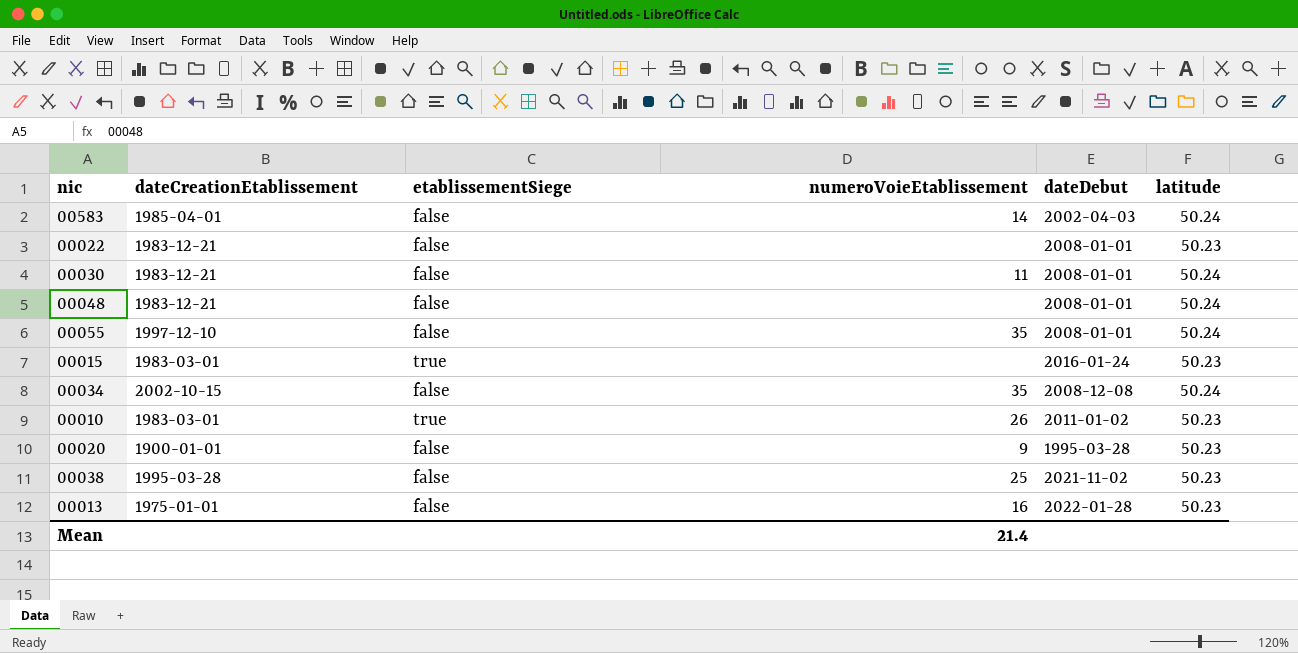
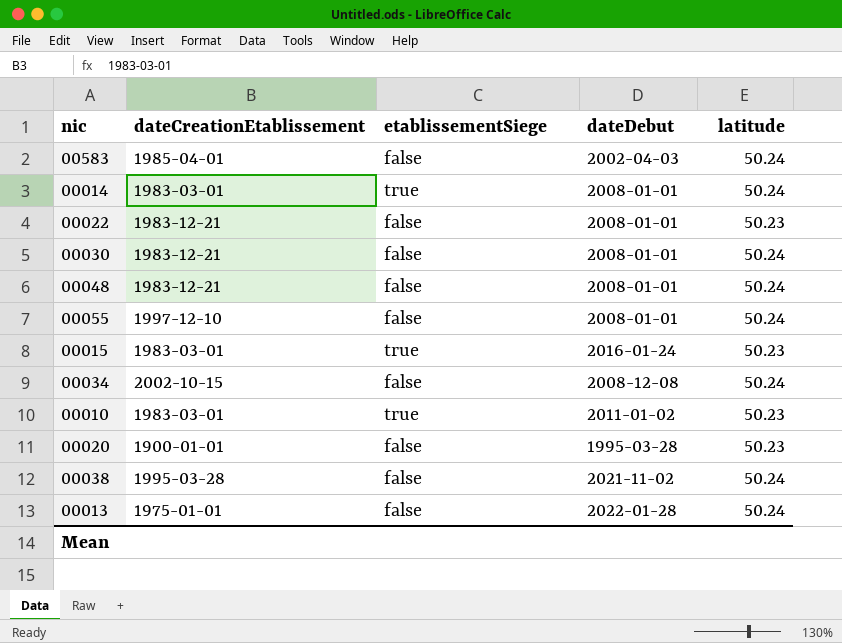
column numeroVoieEtablissement | position: 4 -> none
row 00014: none -> 1983-03-01 | true | 2008-01-01 | 50.24
00038 | latitude: 50.23 -> 50.24
00013 | latitude: 50.23 -> 50.24

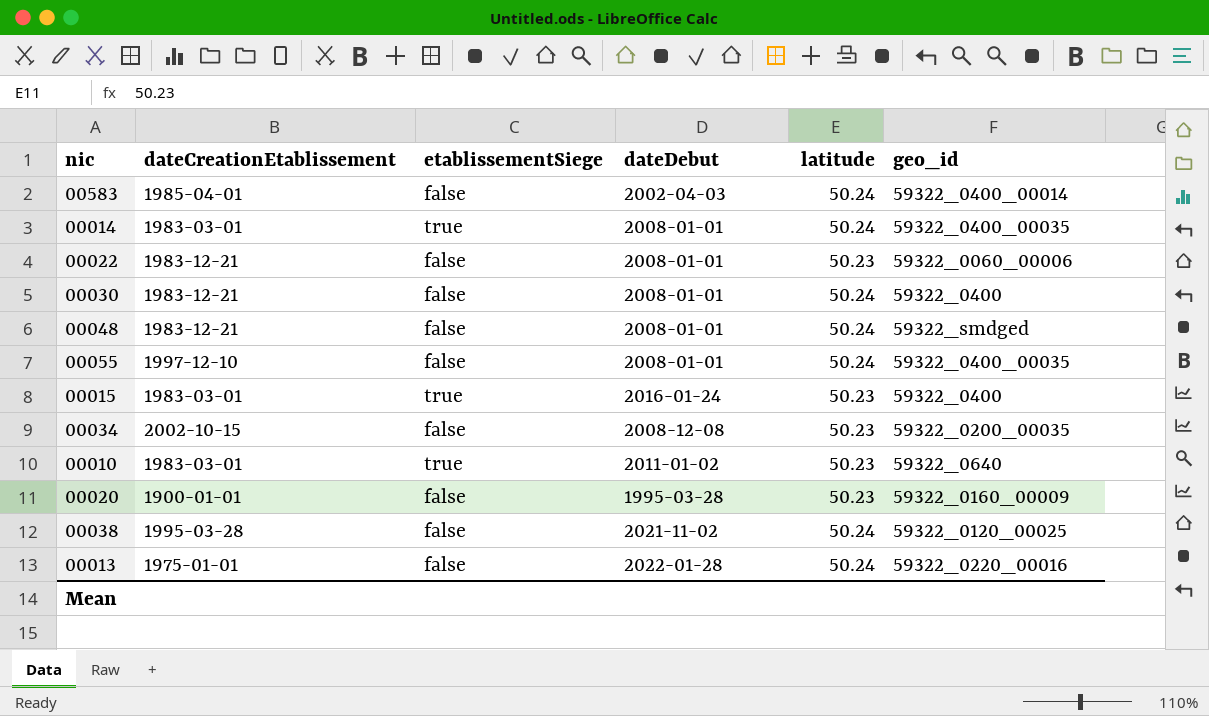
column geo_id | position: none -> 6
00034 | latitude: 50.24 -> 50.23

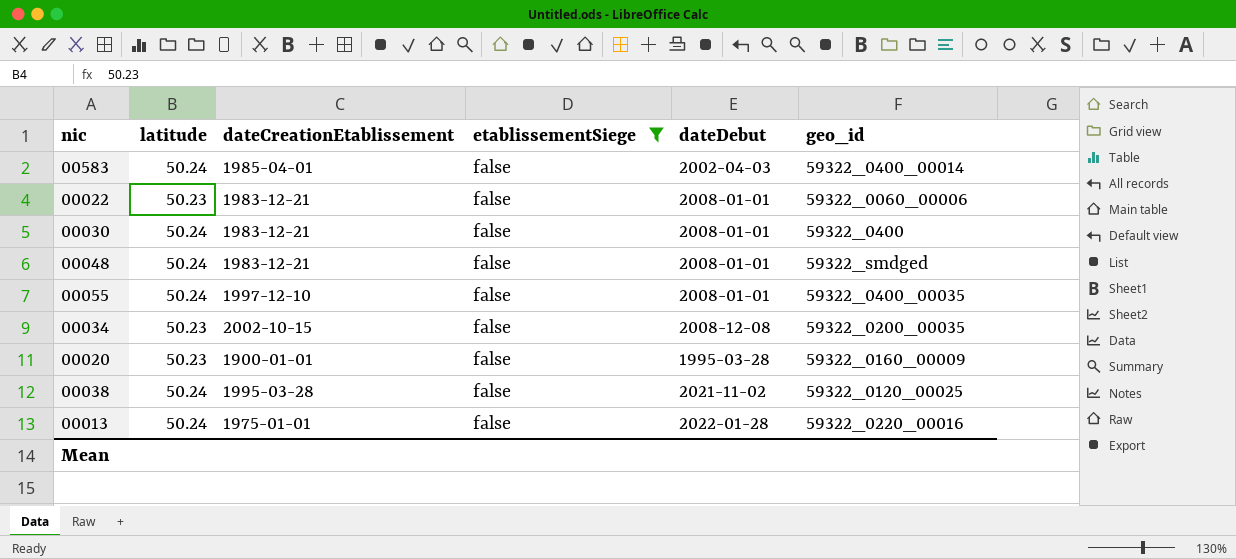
filter: none -> etablissementSiege = false
column latitude | position: 5 -> 2

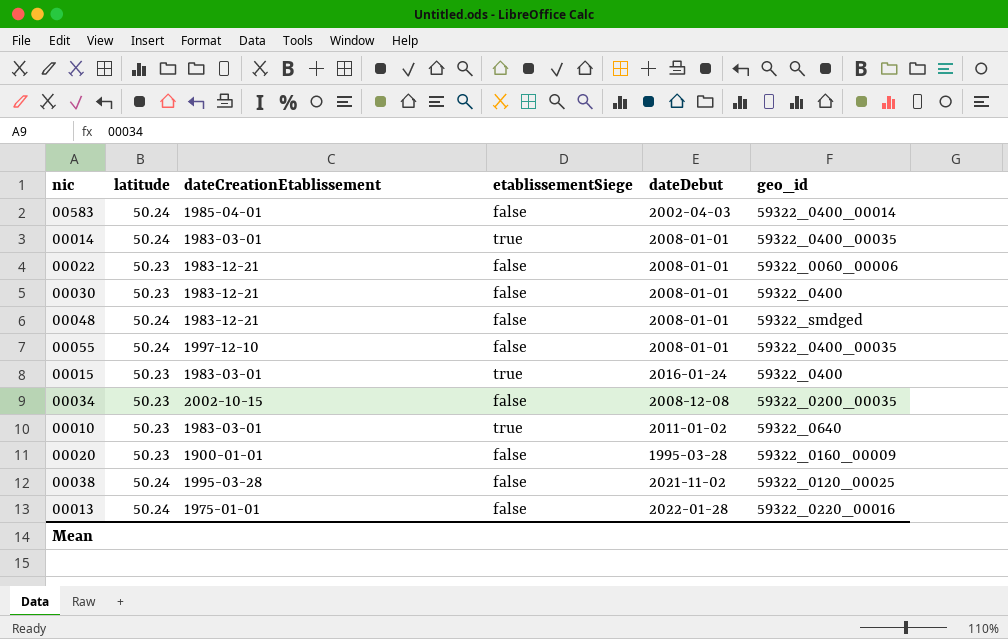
filter: etablissementSiege = false -> none
00030 | latitude: 50.24 -> 50.23

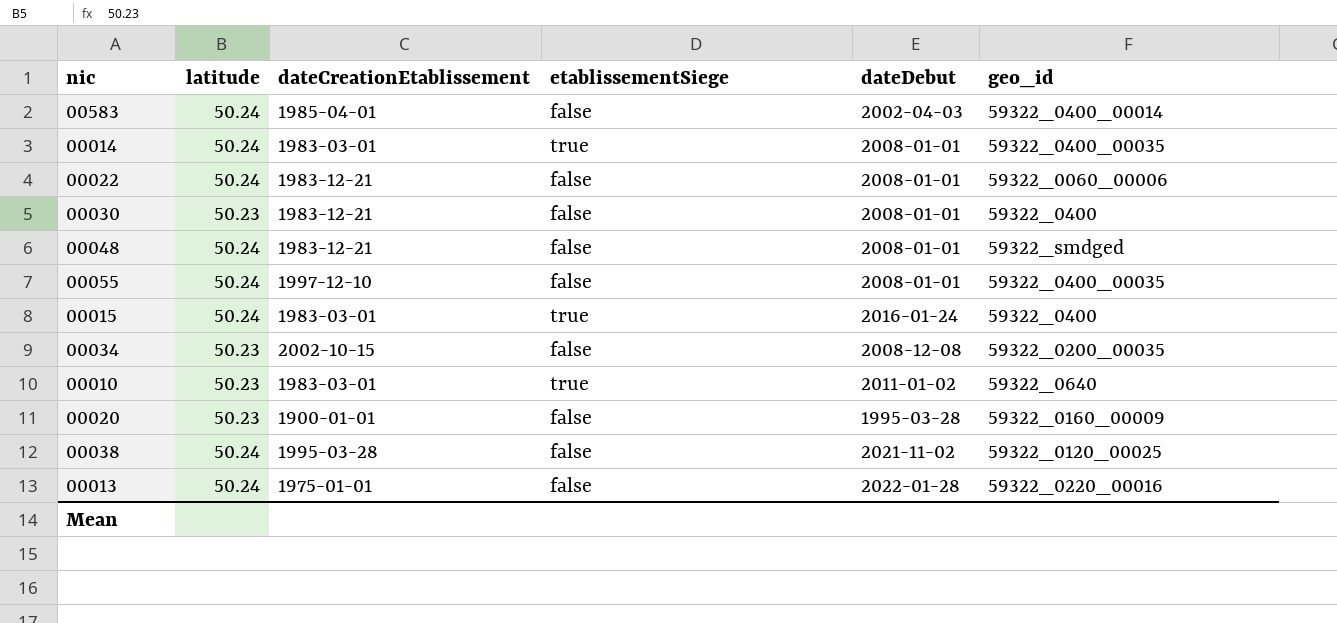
00022 | latitude: 50.23 -> 50.24
00015 | latitude: 50.23 -> 50.24

